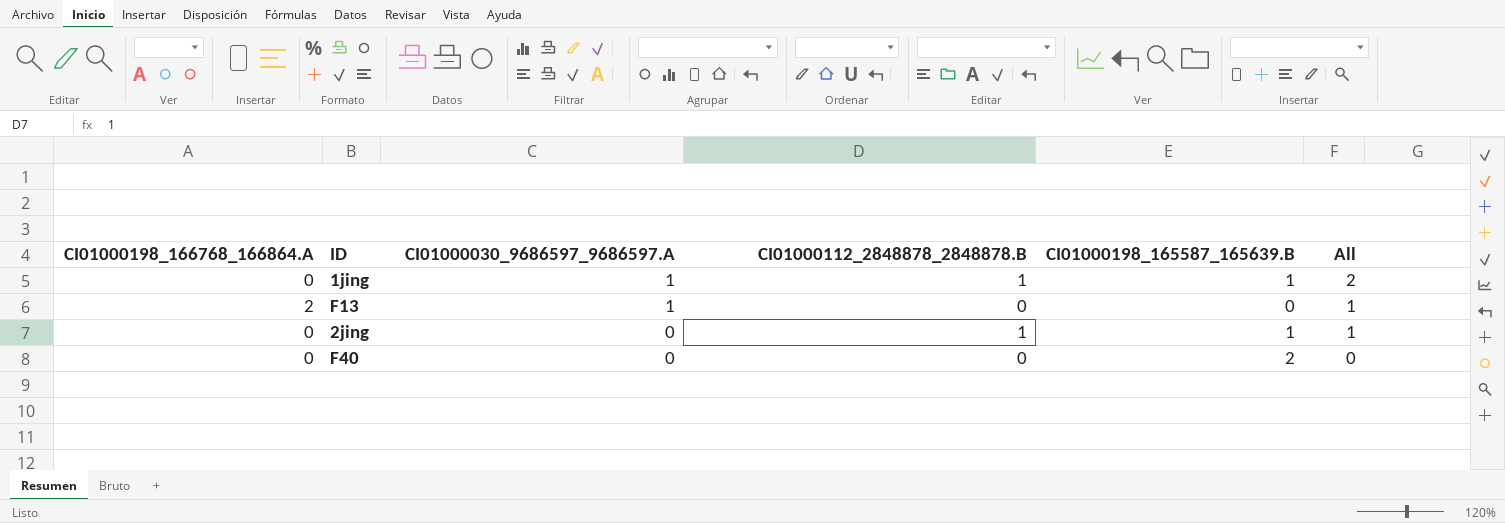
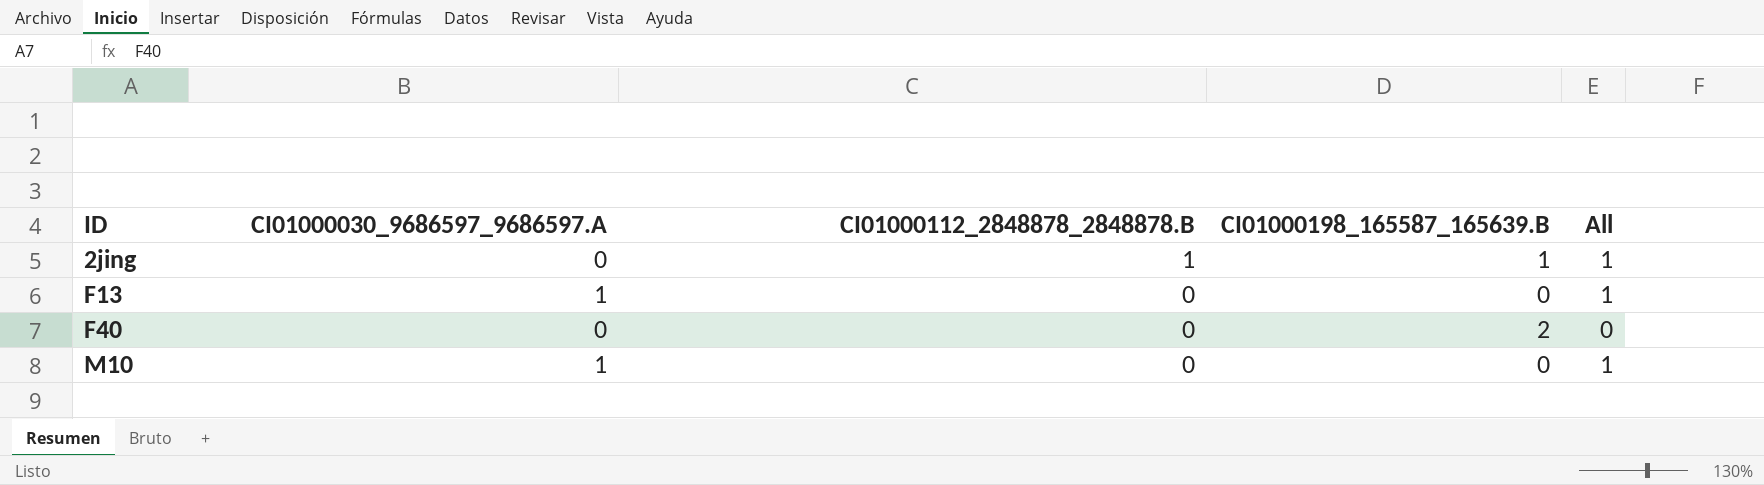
row order: CI01000030_9686597_9686597.A descending -> ID ascending
column CI01000198_166768_166864.A | position: 1 -> none
row 1jing: 0 | 1 | 1 | 1 | 2 -> none
row M10: none -> 1 | 0 | 0 | 1

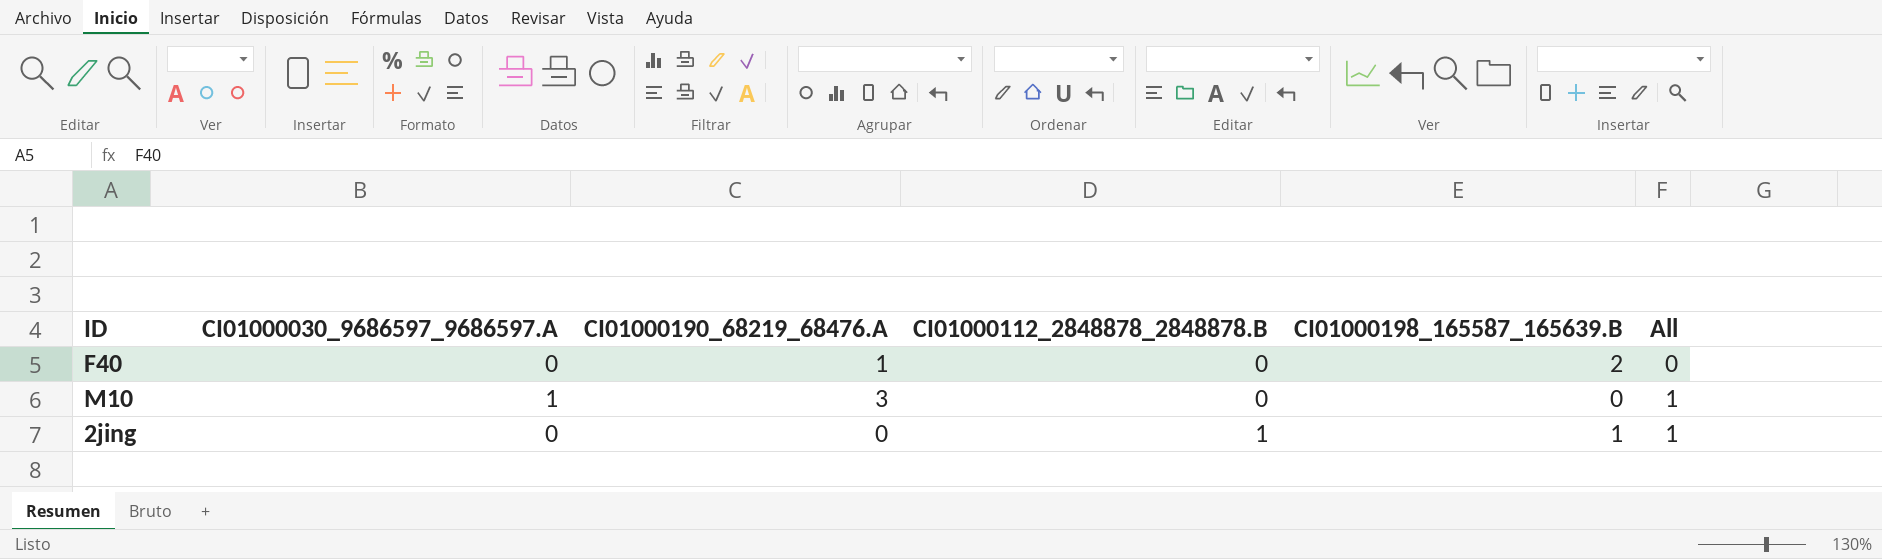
row order: ID ascending -> CI01000112_2848878_2848878.B ascending
column CI01000190_68219_68476.A | position: none -> 3
row F13: 1 | 0 | 0 | 1 -> none

